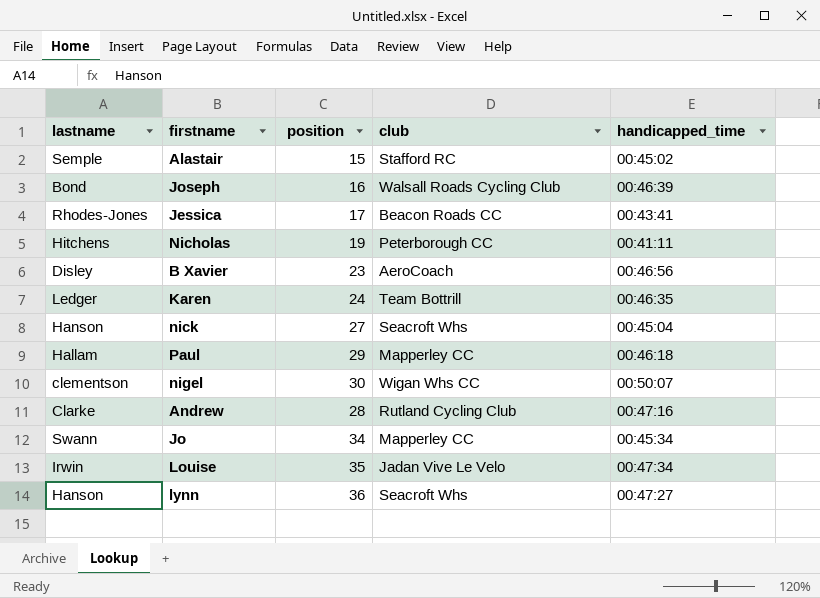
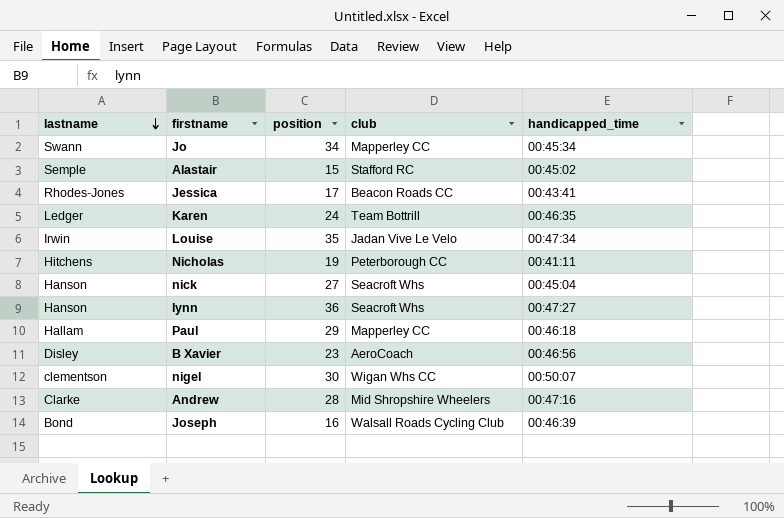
row order: none -> lastname descending
Andrew | club: Rutland Cycling Club -> Mid Shropshire Wheelers

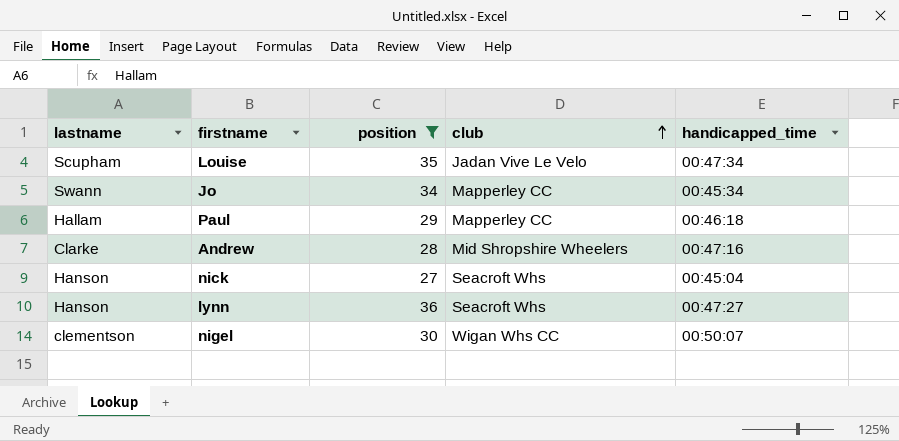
filter: none -> position >= 27
row order: lastname descending -> club ascending
Louise | lastname: Irwin -> Scupham

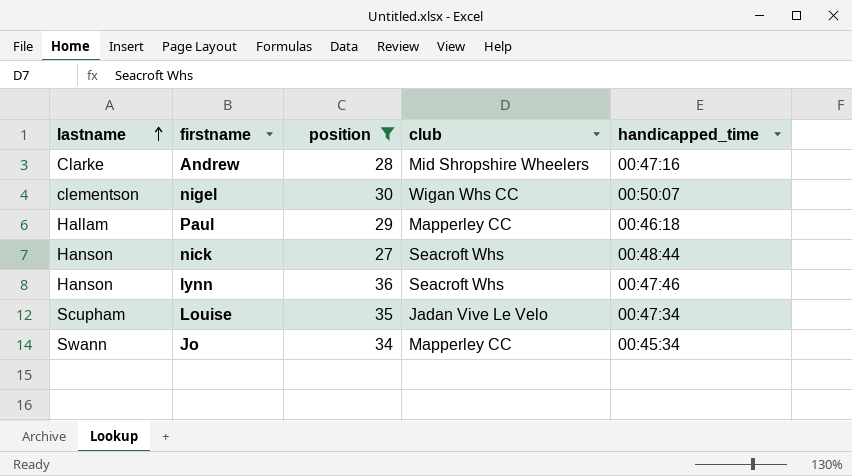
row order: club ascending -> lastname ascending
nick | handicapped_time: 00:45:04 -> 00:48:44
lynn | handicapped_time: 00:47:27 -> 00:47:46

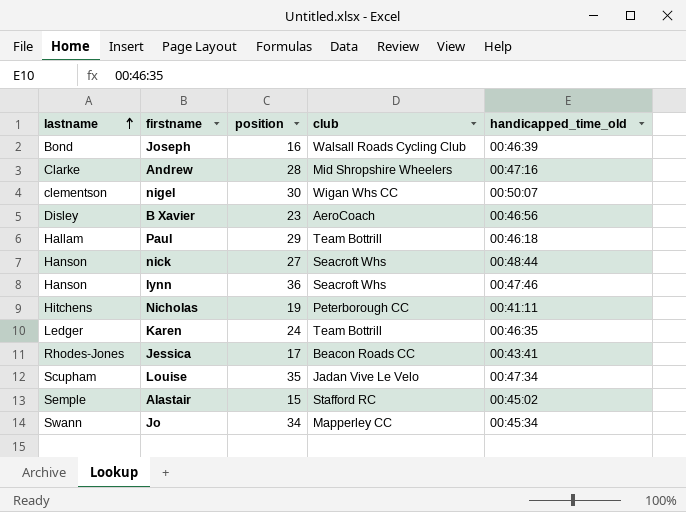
filter: position >= 27 -> none
column name: handicapped_time -> handicapped_time_old
Paul | club: Mapperley CC -> Team Bottrill

